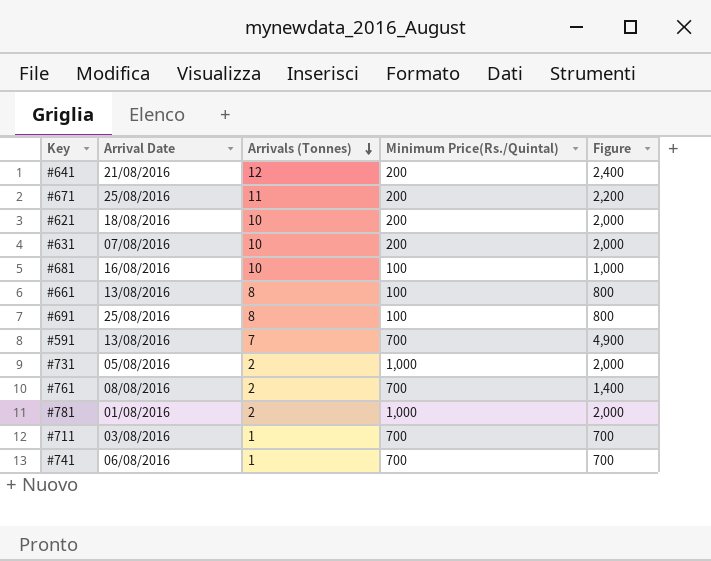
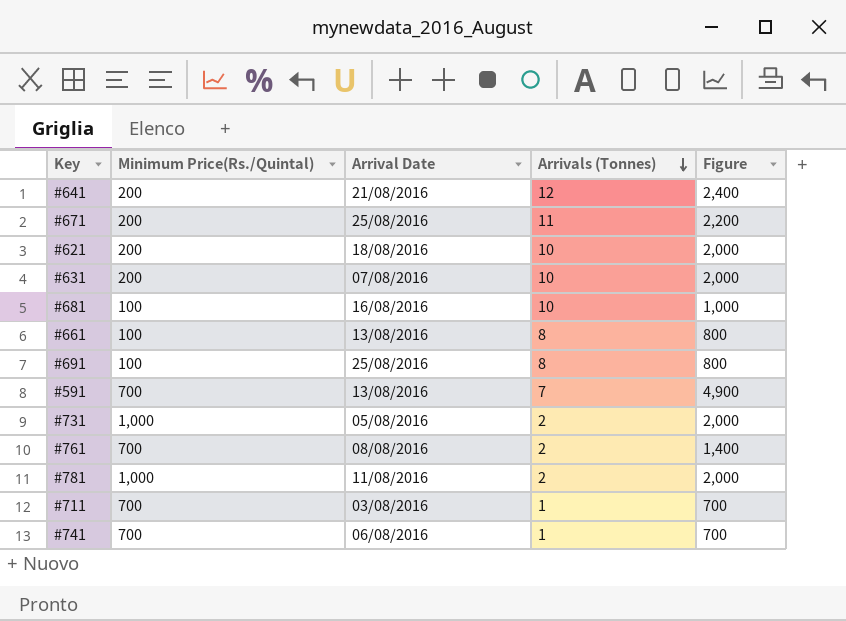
column Minimum Price(Rs./Quintal) | position: 4 -> 2
#781 | Arrival Date: 01/08/2016 -> 11/08/2016

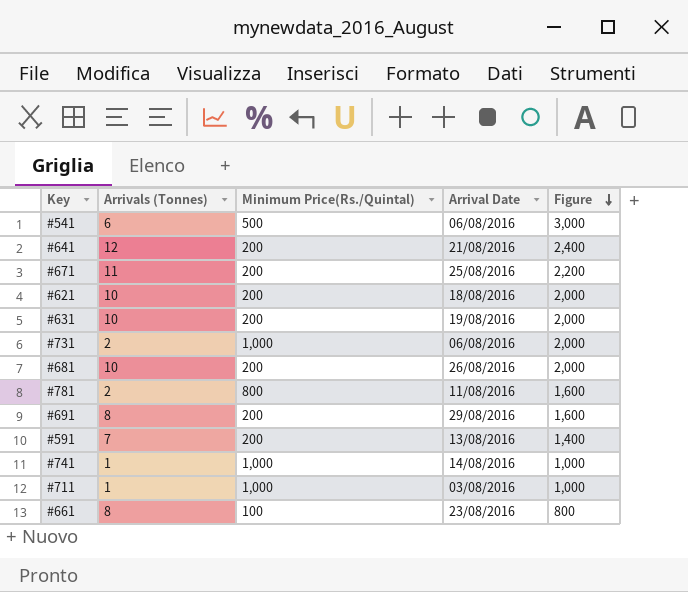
row order: Arrivals (Tonnes) descending -> Figure descending
column Arrivals (Tonnes) | position: 4 -> 2
row #761: 700 | 08/08/2016 | 2 | 1,400 -> none
row #541: none -> 6 | 500 | 06/08/2016 | 3,000
#631 | Arrival Date: 07/08/2016 -> 19/08/2016
#731 | Arrival Date: 05/08/2016 -> 06/08/2016
#681 | Minimum Price(Rs./Quintal): 100 -> 200
#681 | Arrival Date: 16/08/2016 -> 26/08/2016
#681 | Figure: 1,000 -> 2,000
#781 | Minimum Price(Rs./Quintal): 1,000 -> 800
#781 | Figure: 2,000 -> 1,600
#691 | Minimum Price(Rs./Quintal): 100 -> 200
#691 | Arrival Date: 25/08/2016 -> 29/08/2016
#691 | Figure: 800 -> 1,600
#591 | Minimum Price(Rs./Quintal): 700 -> 200
#591 | Figure: 4,900 -> 1,400
#741 | Minimum Price(Rs./Quintal): 700 -> 1,000
#741 | Arrival Date: 06/08/2016 -> 14/08/2016
#741 | Figure: 700 -> 1,000
#711 | Minimum Price(Rs./Quintal): 700 -> 1,000
#711 | Figure: 700 -> 1,000
#661 | Arrival Date: 13/08/2016 -> 23/08/2016

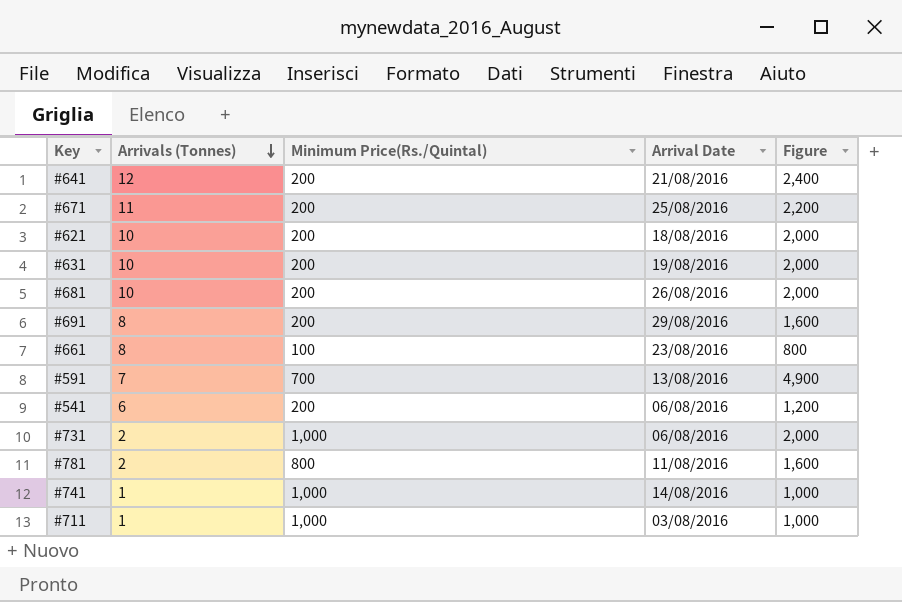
row order: Figure descending -> Arrivals (Tonnes) descending
#591 | Minimum Price(Rs./Quintal): 200 -> 700
#591 | Figure: 1,400 -> 4,900
#541 | Minimum Price(Rs./Quintal): 500 -> 200
#541 | Figure: 3,000 -> 1,200

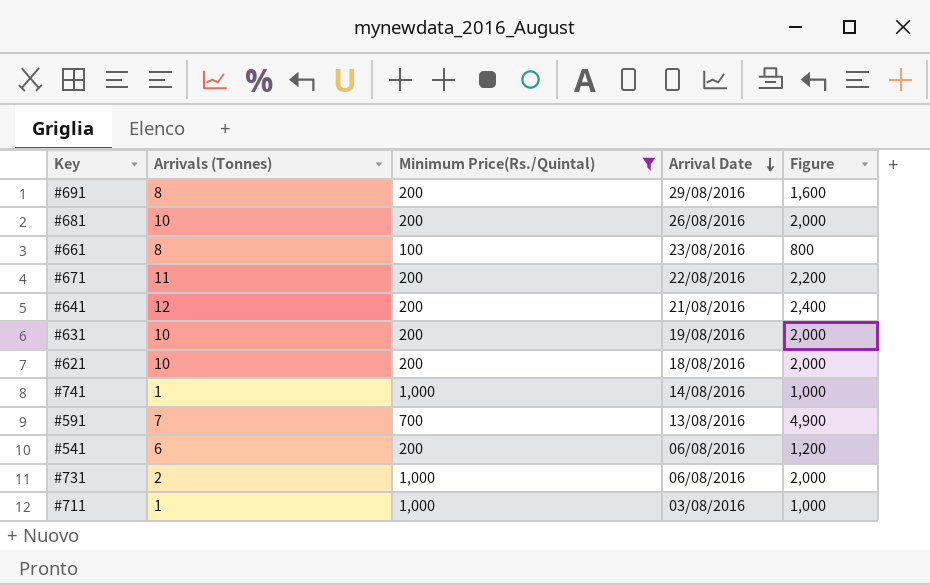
filter: none -> Minimum Price(Rs./Quintal) != 800
row order: Arrivals (Tonnes) descending -> Arrival Date descending
#671 | Arrival Date: 25/08/2016 -> 22/08/2016

